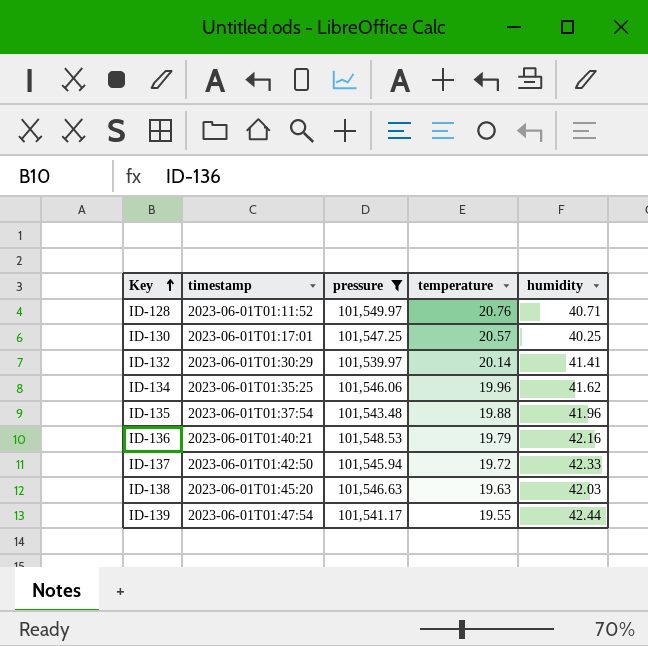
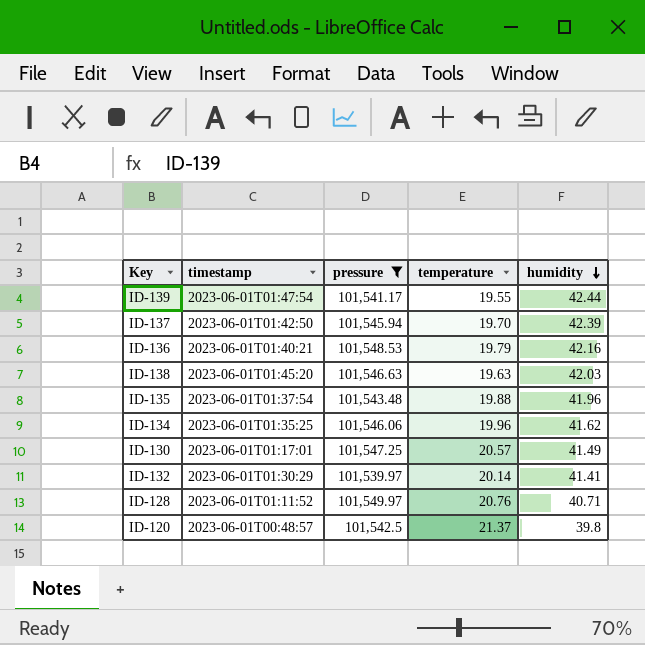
row order: Key ascending -> humidity descending
ID-137 | temperature: 19.72 -> 19.70
ID-137 | humidity: 42.33 -> 42.39
ID-130 | humidity: 40.25 -> 41.49
row ID-120: none -> 2023-06-01T00:48:57 | 101,542.5 | 21.37 | 39.8

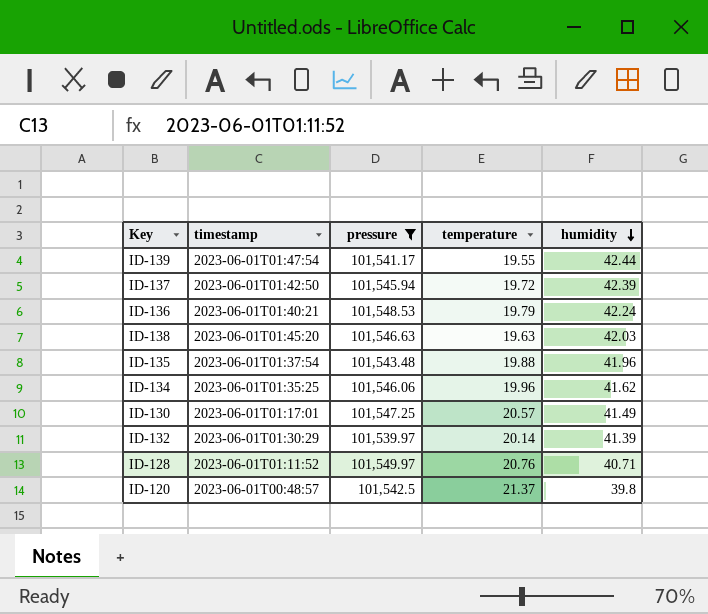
ID-137 | temperature: 19.70 -> 19.72
ID-136 | humidity: 42.16 -> 42.24
ID-132 | humidity: 41.41 -> 41.39

